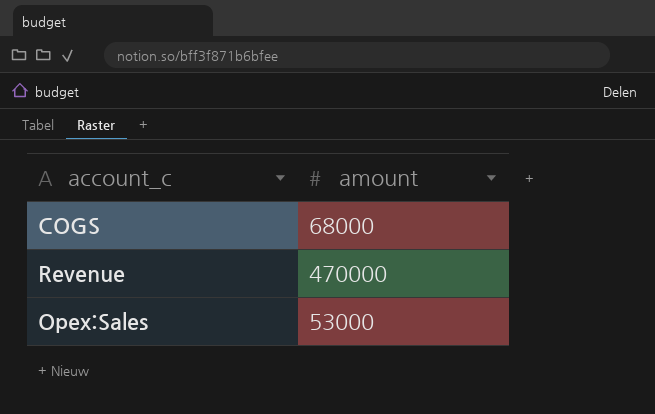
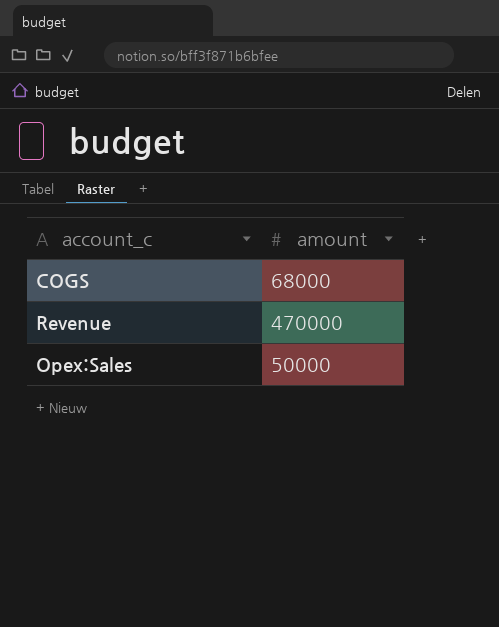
Opex:Sales | amount: 53000 -> 50000

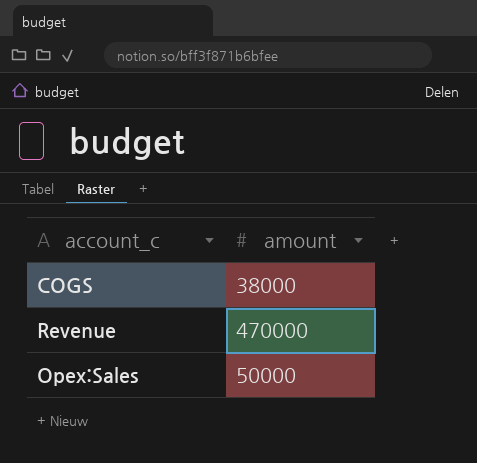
COGS | amount: 68000 -> 38000

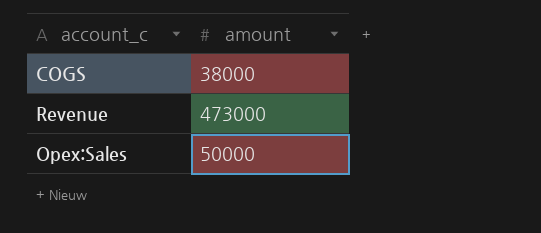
Revenue | amount: 470000 -> 473000

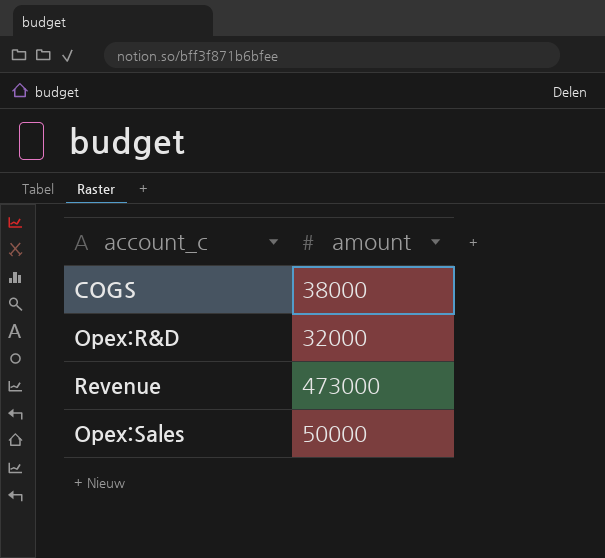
row Opex:R&D: none -> 32000

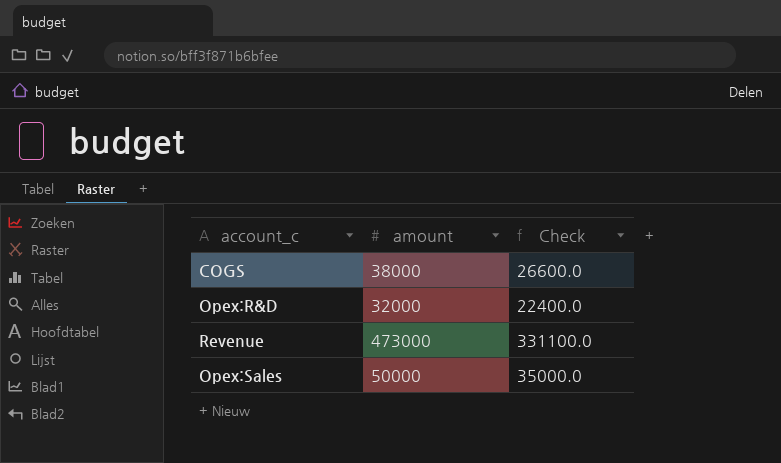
column Check | formula: none -> [amount] * 0.7

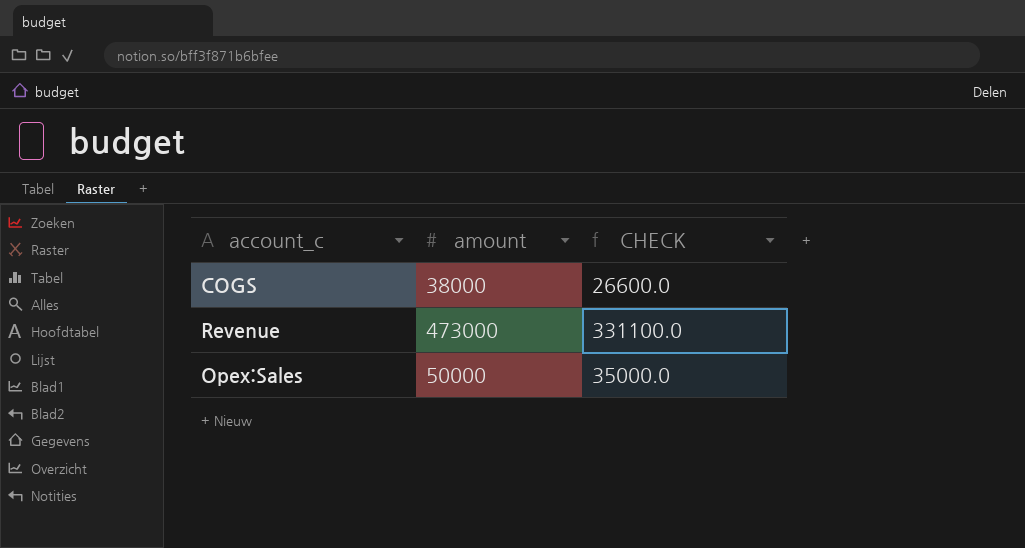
column name: Check -> CHECK
row Opex:R&D: 32000 | 22400.0 -> none

